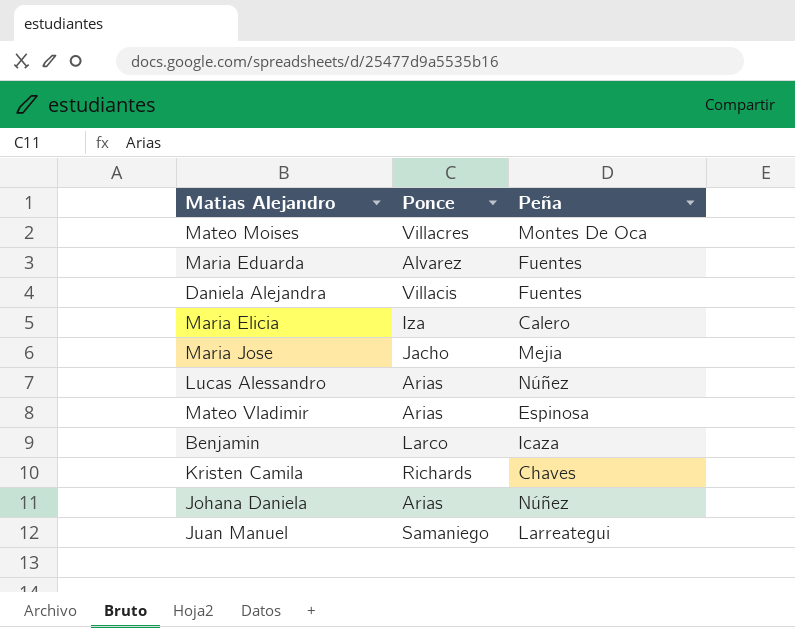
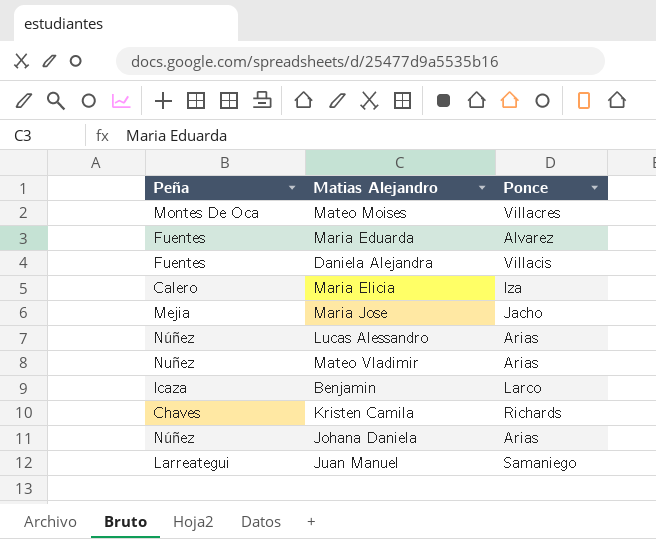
column Peña | position: 3 -> 1
Mateo Vladimir | Peña: Espinosa -> Nuñez

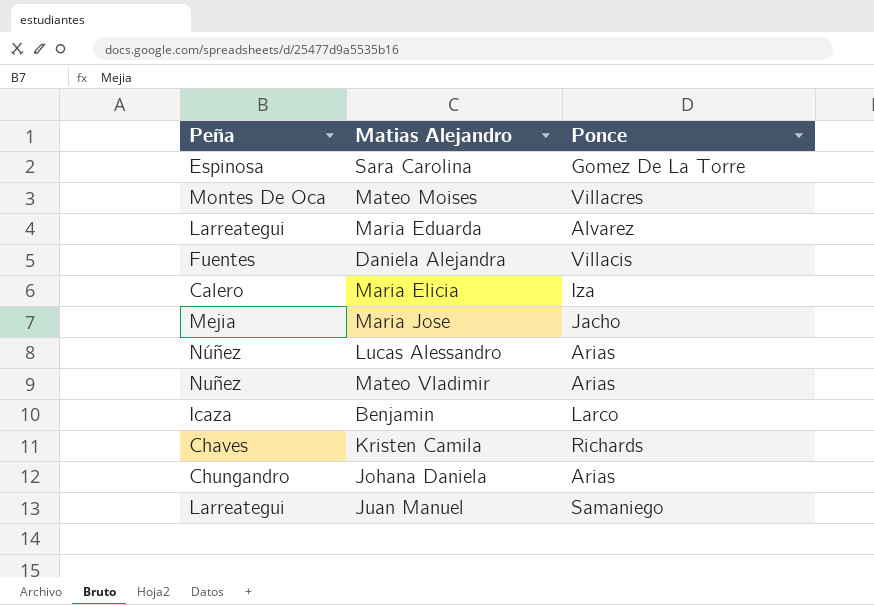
row Sara Carolina: none -> Espinosa | Gomez De La Torre
Maria Eduarda | Peña: Fuentes -> Larreategui
Johana Daniela | Peña: Núñez -> Chungandro

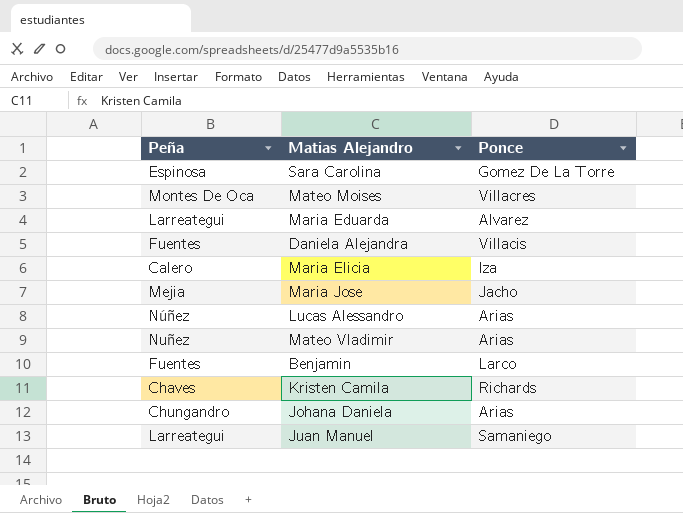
Benjamin | Peña: Icaza -> Fuentes

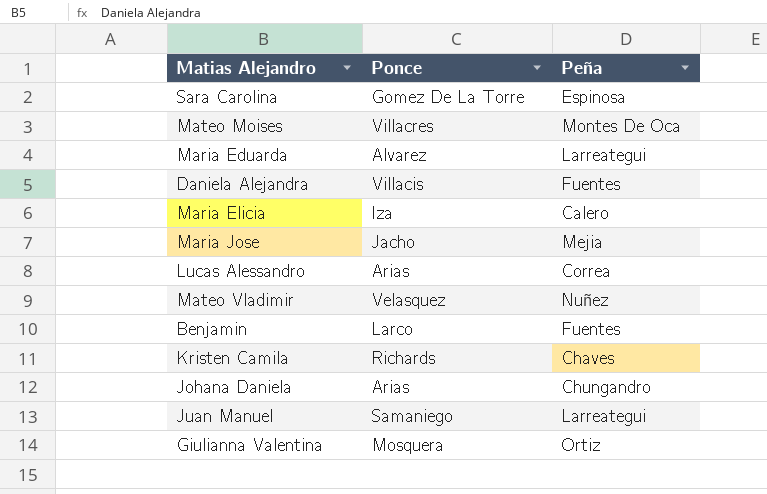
column Peña | position: 1 -> 3
Lucas Alessandro | Peña: Núñez -> Correa
Mateo Vladimir | Ponce: Arias -> Velasquez
row Giulianna Valentina: none -> Mosquera | Ortiz

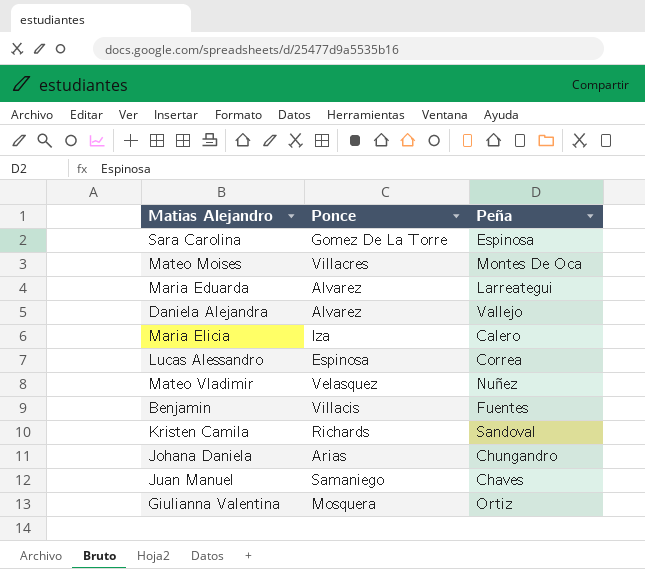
row Maria Jose: Jacho | Mejia -> none
Daniela Alejandra | Ponce: Villacis -> Alvarez
Daniela Alejandra | Peña: Fuentes -> Vallejo
Lucas Alessandro | Ponce: Arias -> Espinosa
Benjamin | Ponce: Larco -> Villacis
Kristen Camila | Peña: Chaves -> Sandoval
Juan Manuel | Peña: Larreategui -> Chaves

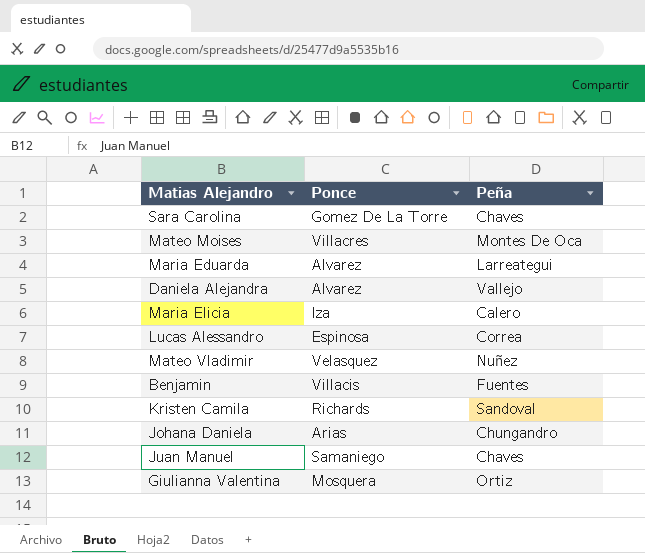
Sara Carolina | Peña: Espinosa -> Chaves

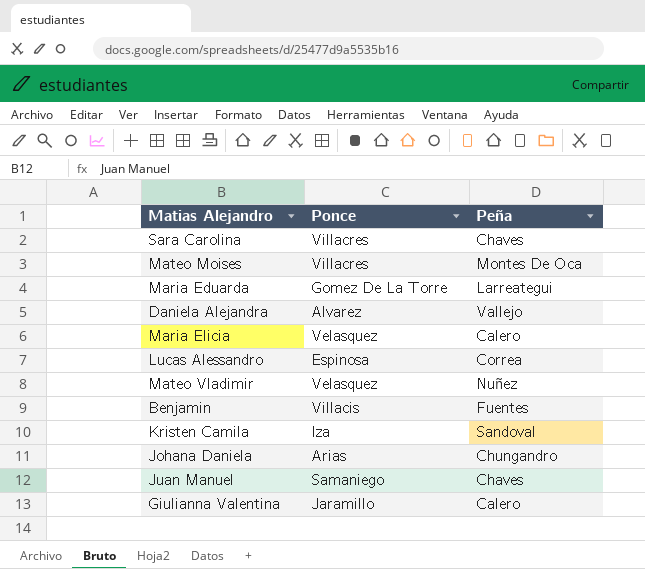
Sara Carolina | Ponce: Gomez De La Torre -> Villacres
Maria Eduarda | Ponce: Alvarez -> Gomez De La Torre
Maria Elicia | Ponce: Iza -> Velasquez
Kristen Camila | Ponce: Richards -> Iza
Giulianna Valentina | Ponce: Mosquera -> Jaramillo
Giulianna Valentina | Peña: Ortiz -> Calero

